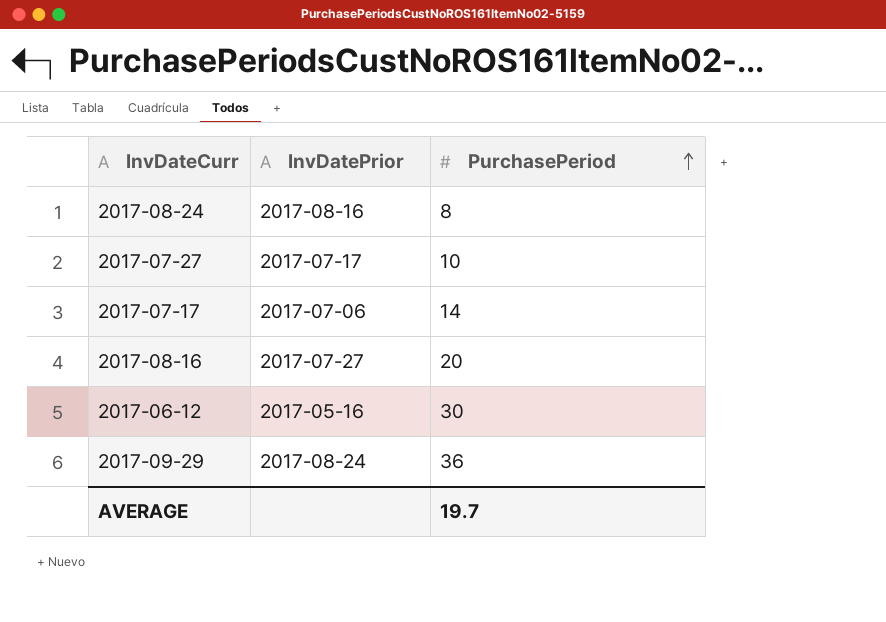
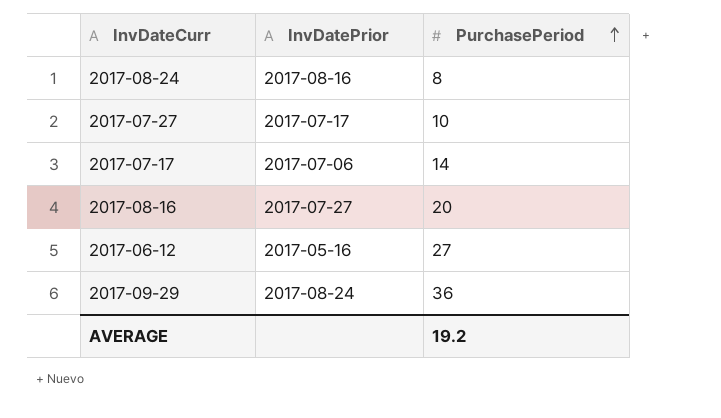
2017-06-12 | PurchasePeriod: 30 -> 27
AVERAGE | PurchasePeriod: 19.7 -> 19.2

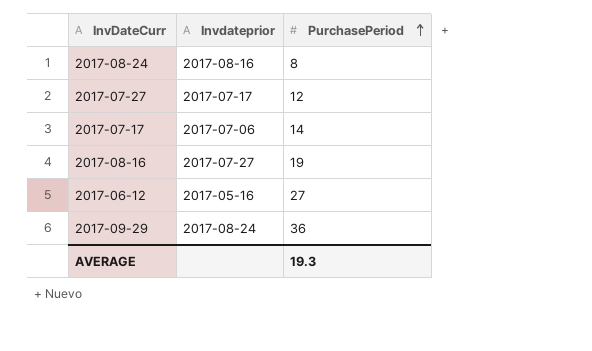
column name: InvDatePrior -> Invdateprior
2017-07-27 | PurchasePeriod: 10 -> 12
2017-08-16 | PurchasePeriod: 20 -> 19
AVERAGE | PurchasePeriod: 19.2 -> 19.3

